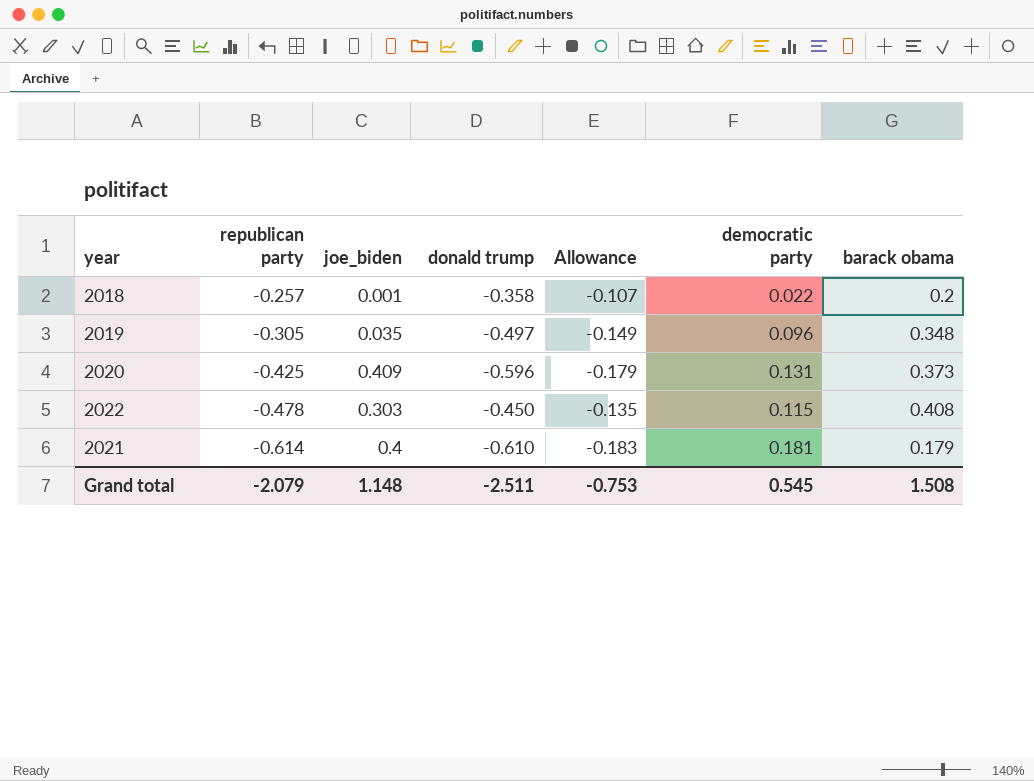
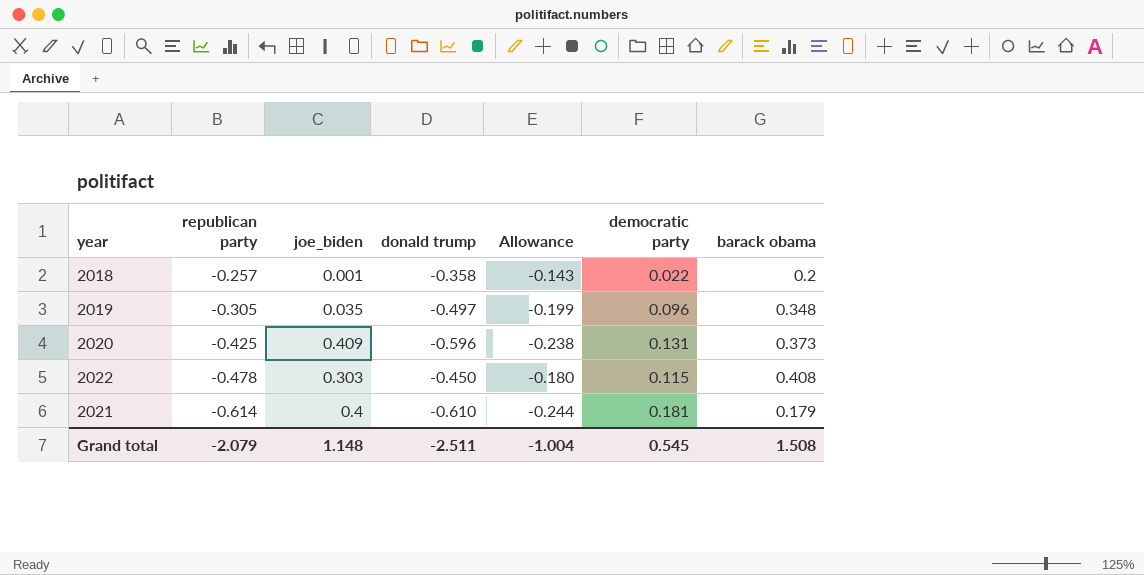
column Allowance | formula: [donald trump] * 0.3 -> [donald trump] * 0.4
Grand total | Allowance: -0.753 -> -1.004

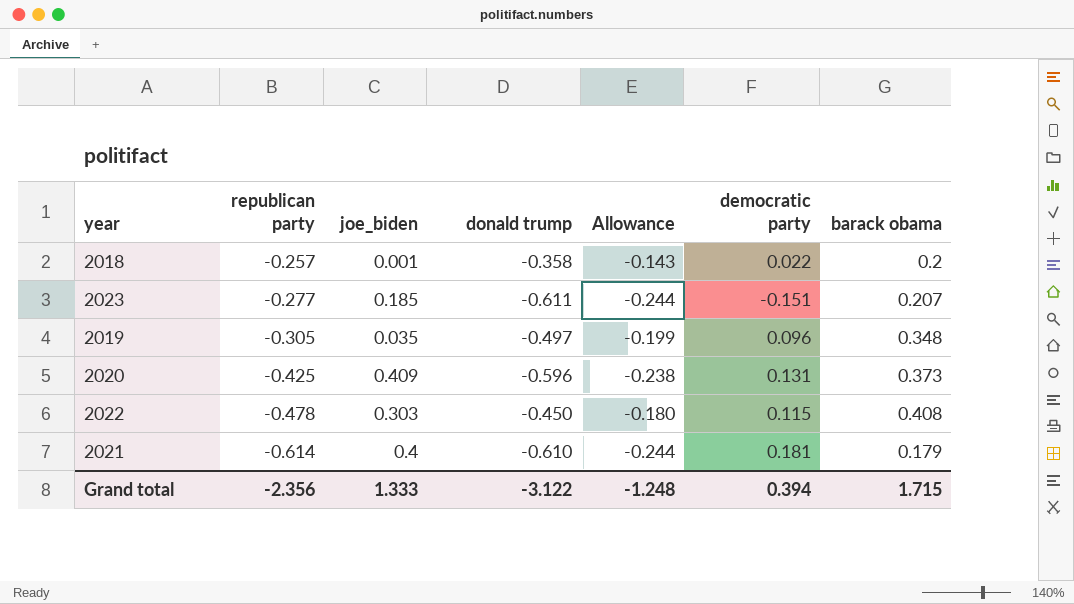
row 2023: none -> -0.277 | 0.185 | -0.611 | -0.244 | -0.151 | 0.207
Grand total | republican party: -2.079 -> -2.356
Grand total | joe_biden: 1.148 -> 1.333
Grand total | donald trump: -2.511 -> -3.122
Grand total | Allowance: -1.004 -> -1.248
Grand total | democratic party: 0.545 -> 0.394
Grand total | barack obama: 1.508 -> 1.715

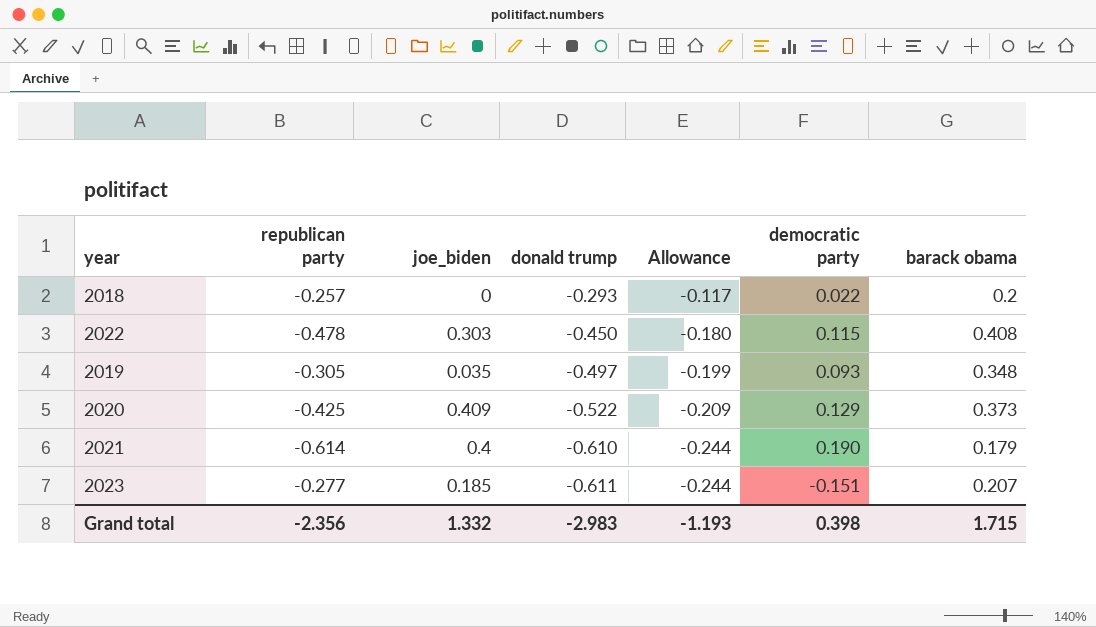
row order: republican party descending -> donald trump descending
2018 | joe_biden: 0.001 -> 0
2018 | donald trump: -0.358 -> -0.293
2018 | Allowance: -0.143 -> -0.117
2019 | democratic party: 0.096 -> 0.093
2020 | donald trump: -0.596 -> -0.522
2020 | Allowance: -0.238 -> -0.209
2020 | democratic party: 0.131 -> 0.129
2021 | democratic party: 0.181 -> 0.190
Grand total | joe_biden: 1.333 -> 1.332
Grand total | donald trump: -3.122 -> -2.983
Grand total | Allowance: -1.248 -> -1.193
Grand total | democratic party: 0.394 -> 0.398

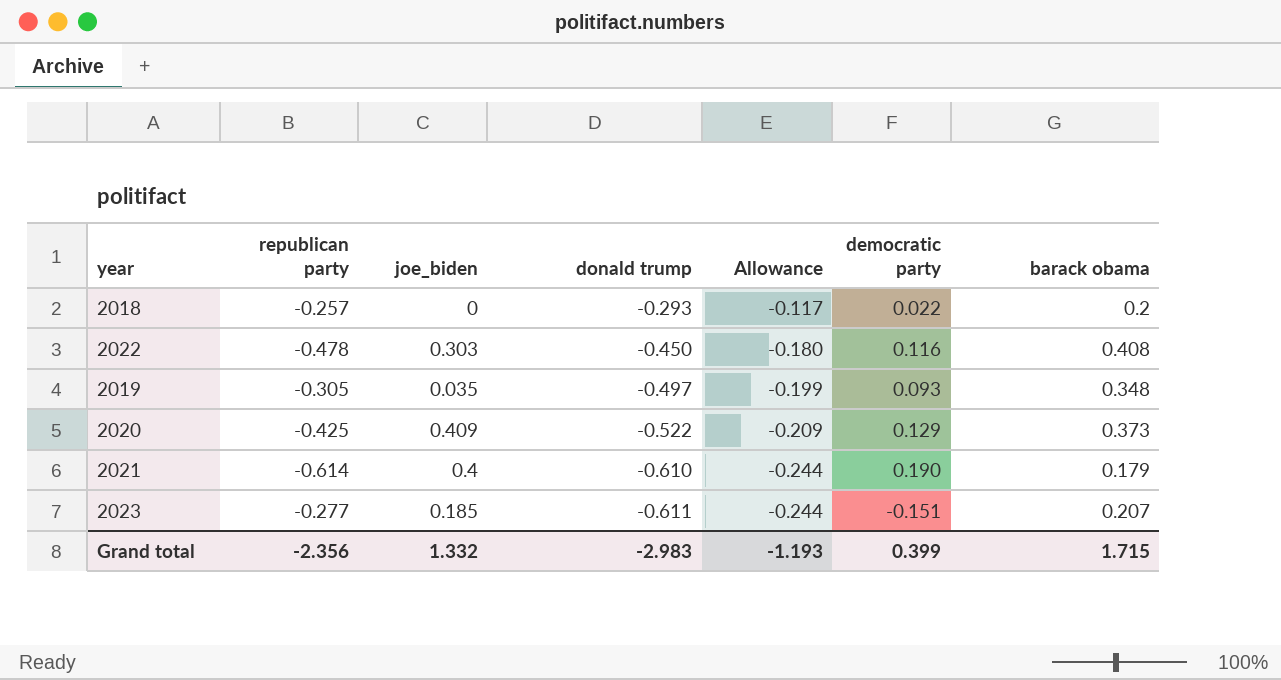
2022 | democratic party: 0.115 -> 0.116
Grand total | democratic party: 0.398 -> 0.399

